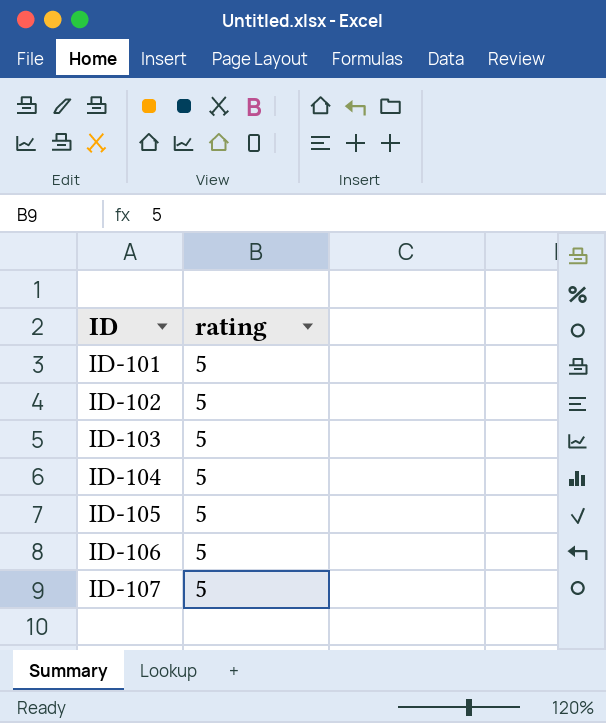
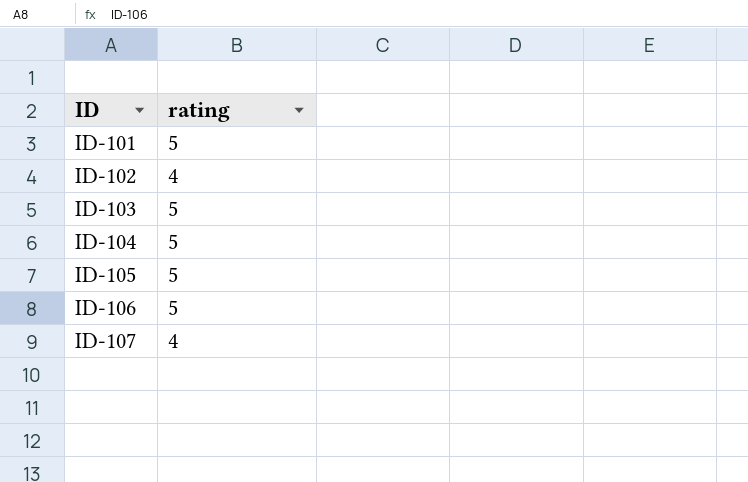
ID-102 | rating: 5 -> 4
ID-107 | rating: 5 -> 4

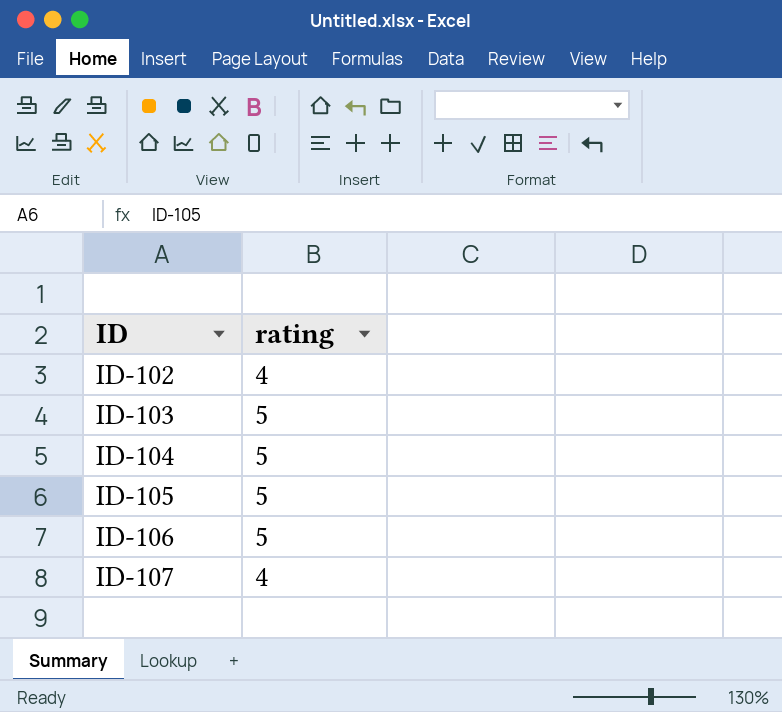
row ID-101: 5 -> none

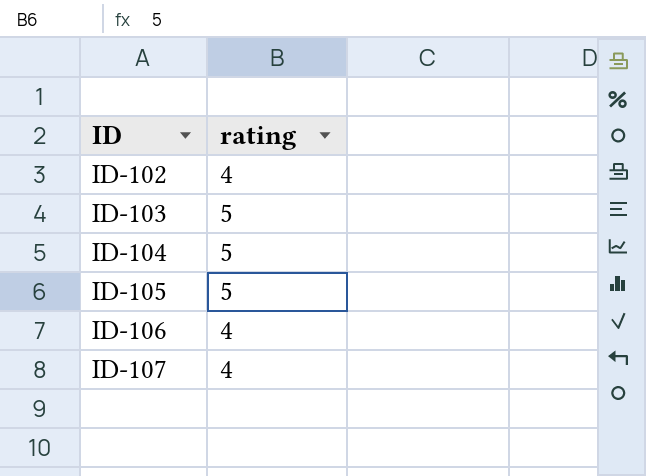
ID-106 | rating: 5 -> 4

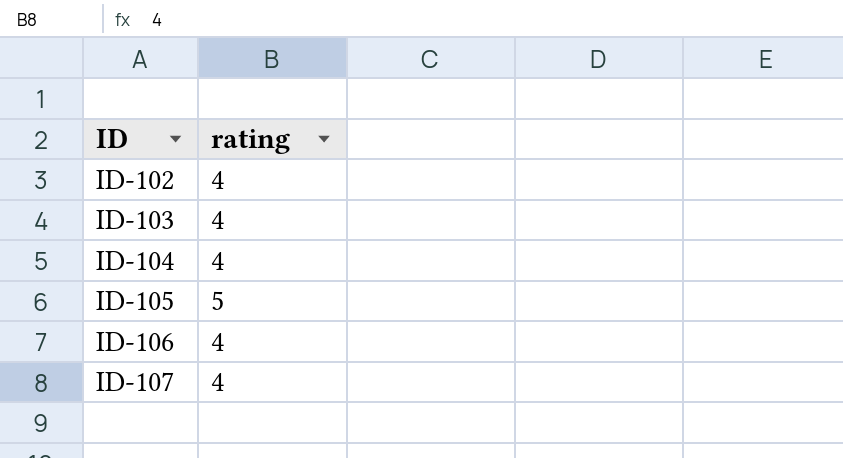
ID-103 | rating: 5 -> 4
ID-104 | rating: 5 -> 4

